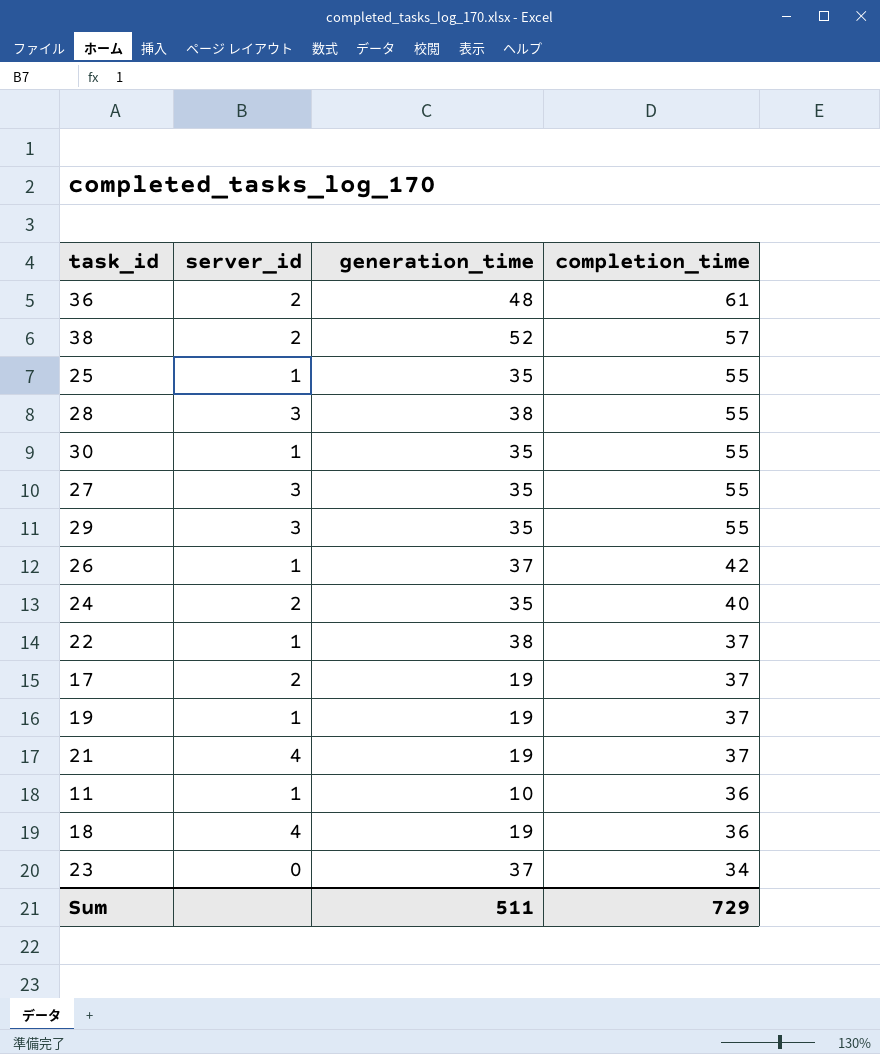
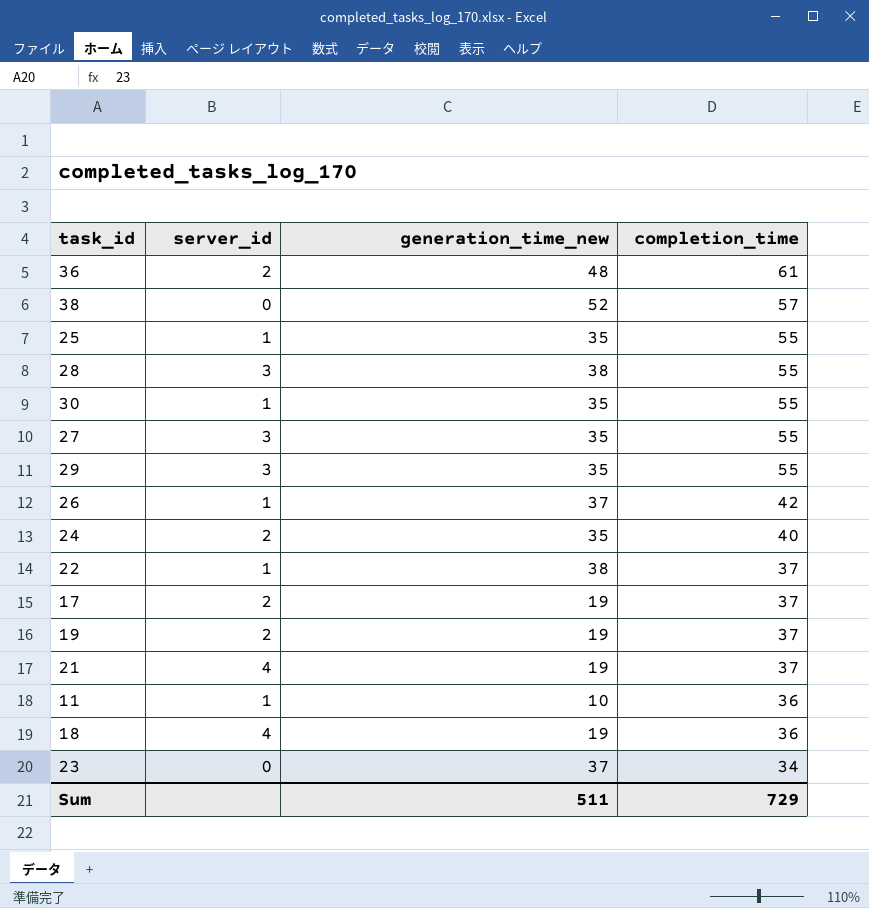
column name: generation_time -> generation_time_new
38 | server_id: 2 -> 0
19 | server_id: 1 -> 2

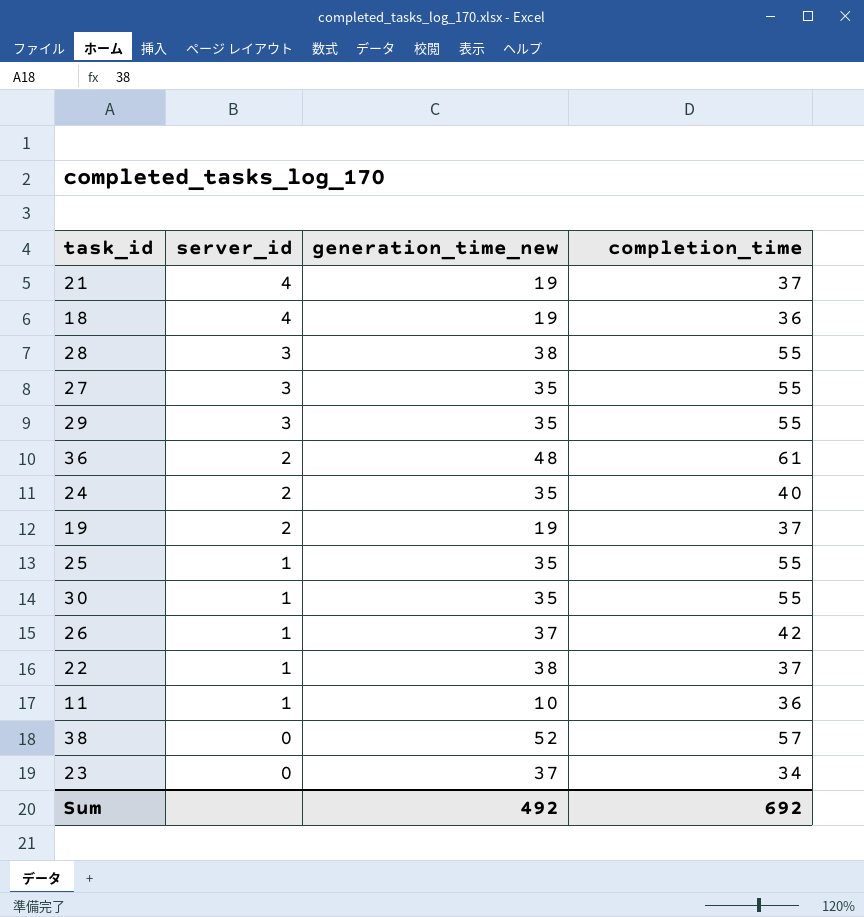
row order: completion_time descending -> server_id descending
row 17: 2 | 19 | 37 -> none
Sum | generation_time_new: 511 -> 492
Sum | completion_time: 729 -> 692

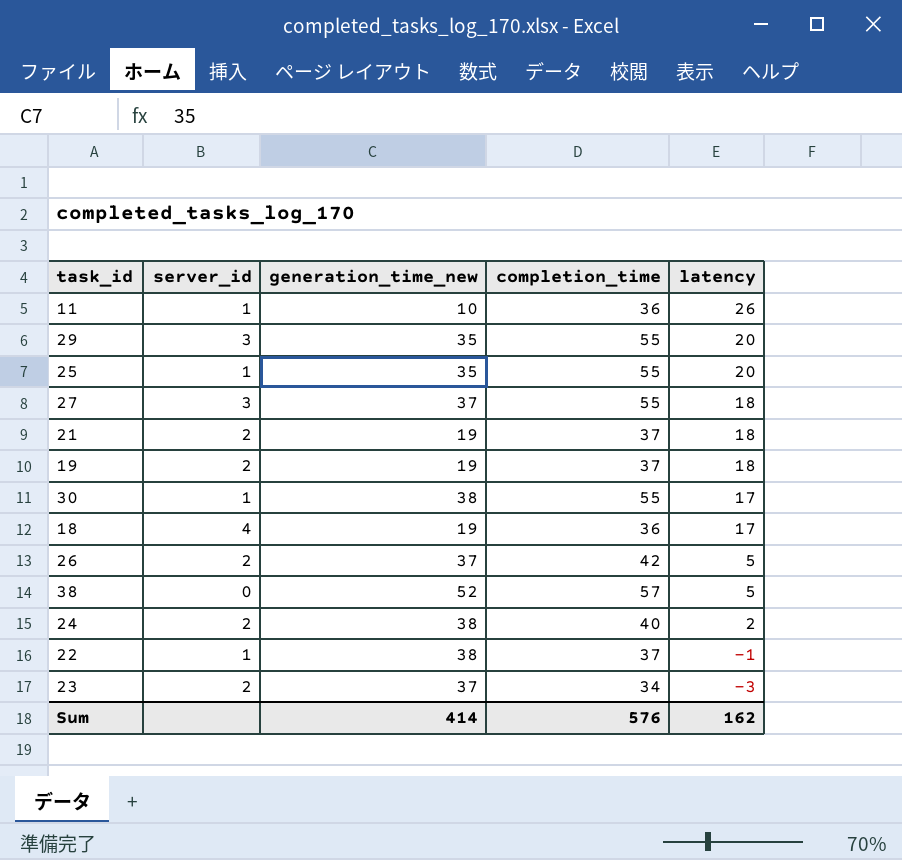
row order: server_id descending -> latency descending
column latency | formula: none -> [completion_time] - [generation_time_new]
row 28: 3 | 38 | 55 -> none
row 36: 2 | 48 | 61 -> none
27 | generation_time_new: 35 -> 37
21 | server_id: 4 -> 2
30 | generation_time_new: 35 -> 38
26 | server_id: 1 -> 2
24 | generation_time_new: 35 -> 38
23 | server_id: 0 -> 2
Sum | generation_time_new: 492 -> 414
Sum | completion_time: 692 -> 576

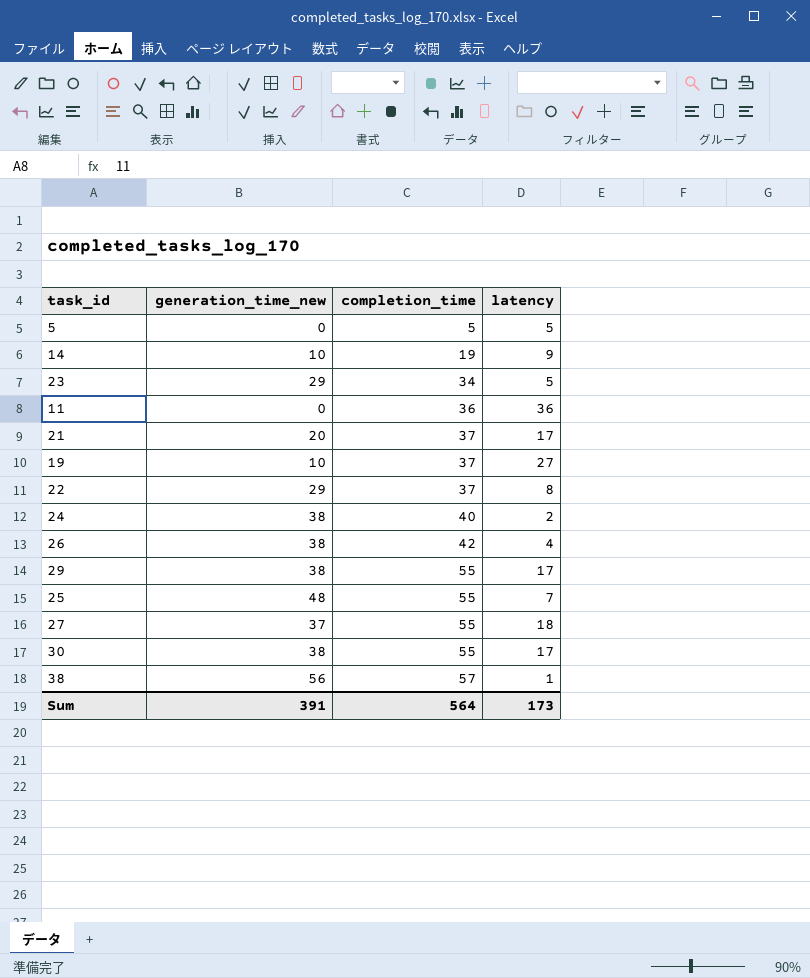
row order: latency descending -> completion_time ascending
column server_id | position: 2 -> none
row 18: 4 | 19 | 36 | 17 -> none
row 5: none -> 0 | 5 | 5
row 14: none -> 10 | 19 | 9
23 | generation_time_new: 37 -> 29
23 | latency: -3 -> 5
11 | generation_time_new: 10 -> 0
11 | latency: 26 -> 36
21 | generation_time_new: 19 -> 20
21 | latency: 18 -> 17
19 | generation_time_new: 19 -> 10
19 | latency: 18 -> 27
22 | generation_time_new: 38 -> 29
22 | latency: -1 -> 8
26 | generation_time_new: 37 -> 38
26 | latency: 5 -> 4
29 | generation_time_new: 35 -> 38
29 | latency: 20 -> 17
25 | generation_time_new: 35 -> 48
25 | latency: 20 -> 7
38 | generation_time_new: 52 -> 56
38 | latency: 5 -> 1
Sum | generation_time_new: 414 -> 391
Sum | completion_time: 576 -> 564
Sum | latency: 162 -> 173

